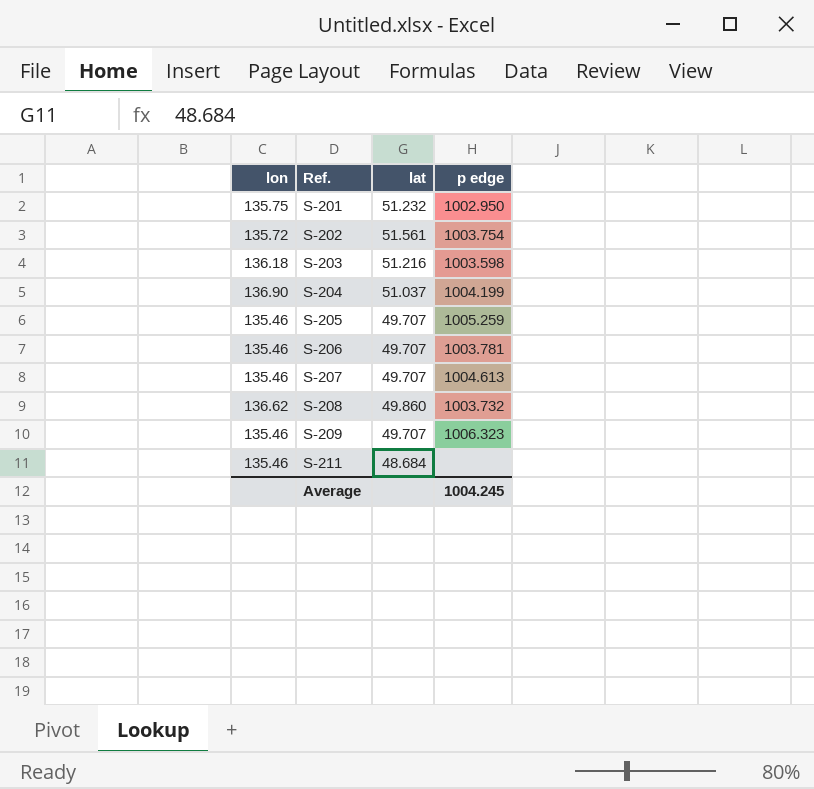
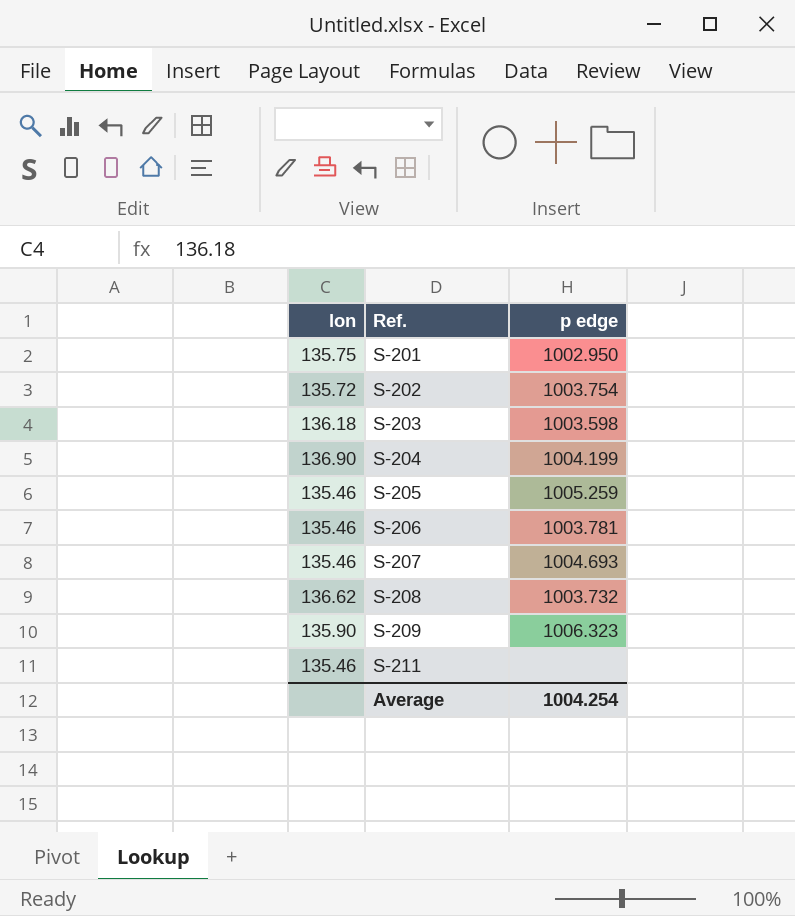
column lat | position: 3 -> none
S-207 | p edge: 1004.613 -> 1004.693
S-209 | lon: 135.46 -> 135.90
Average | p edge: 1004.245 -> 1004.254

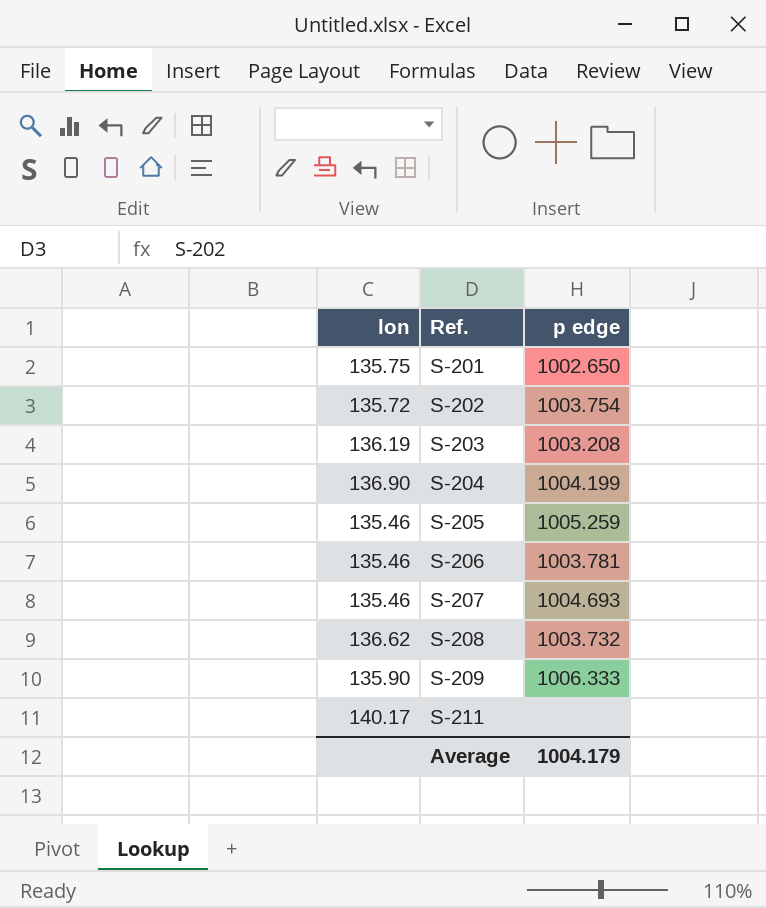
S-201 | p edge: 1002.950 -> 1002.650
S-203 | lon: 136.18 -> 136.19
S-203 | p edge: 1003.598 -> 1003.208
S-209 | p edge: 1006.323 -> 1006.333
S-211 | lon: 135.46 -> 140.17
Average | p edge: 1004.254 -> 1004.179

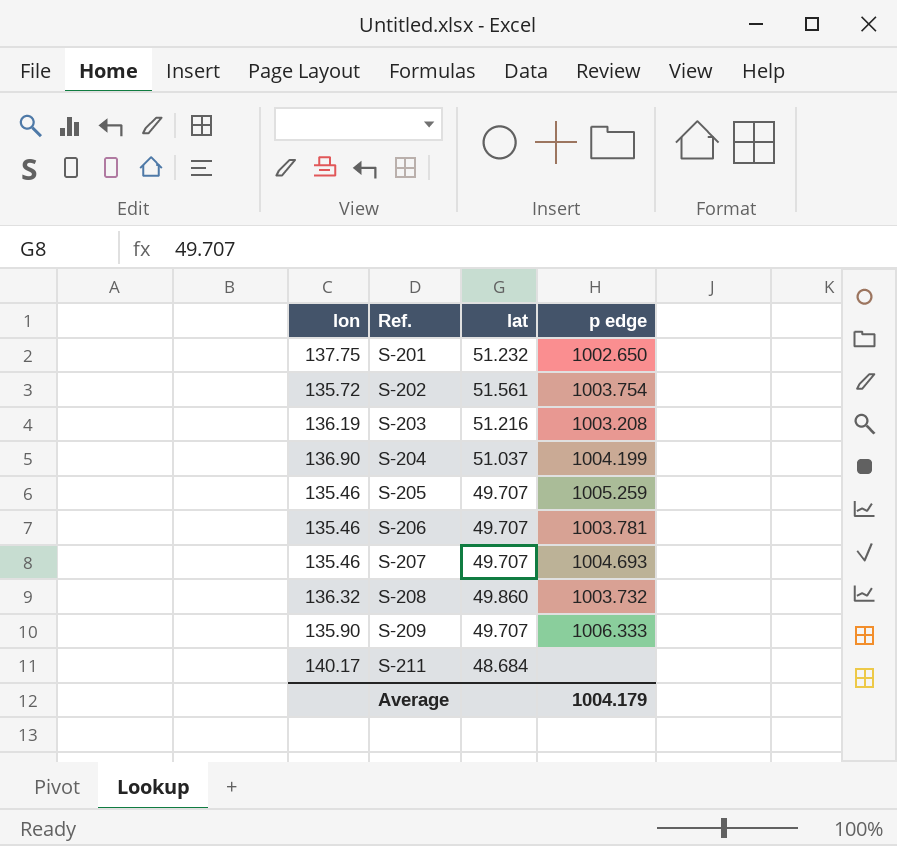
column lat | position: none -> 3
S-201 | lon: 135.75 -> 137.75
S-208 | lon: 136.62 -> 136.32

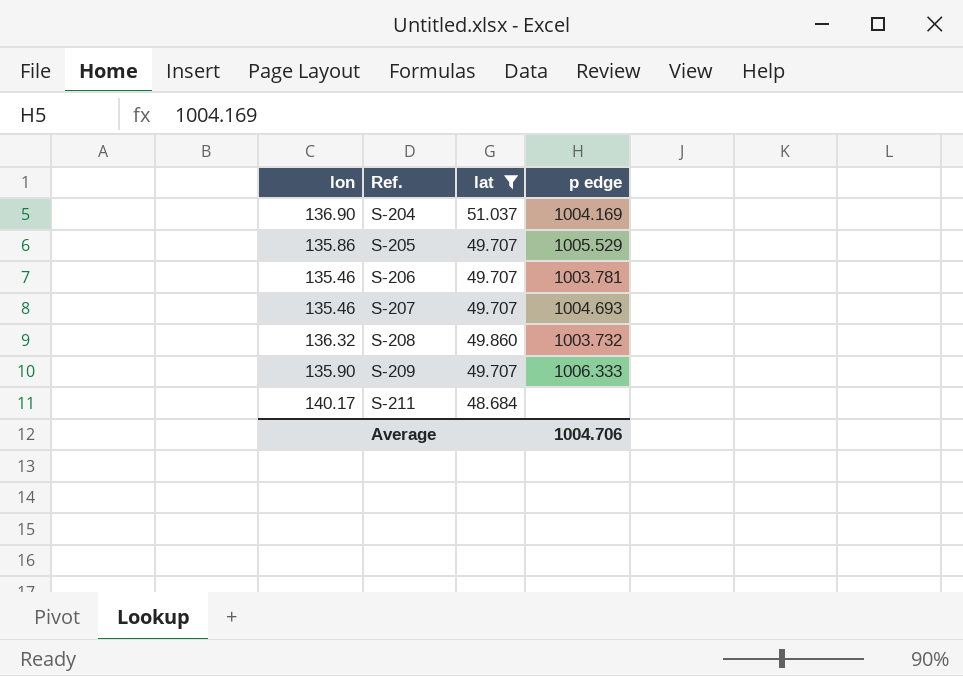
filter: none -> lat <= 51.037
S-204 | p edge: 1004.199 -> 1004.169
S-205 | lon: 135.46 -> 135.86
S-205 | p edge: 1005.259 -> 1005.529
Average | p edge: 1004.179 -> 1004.706

